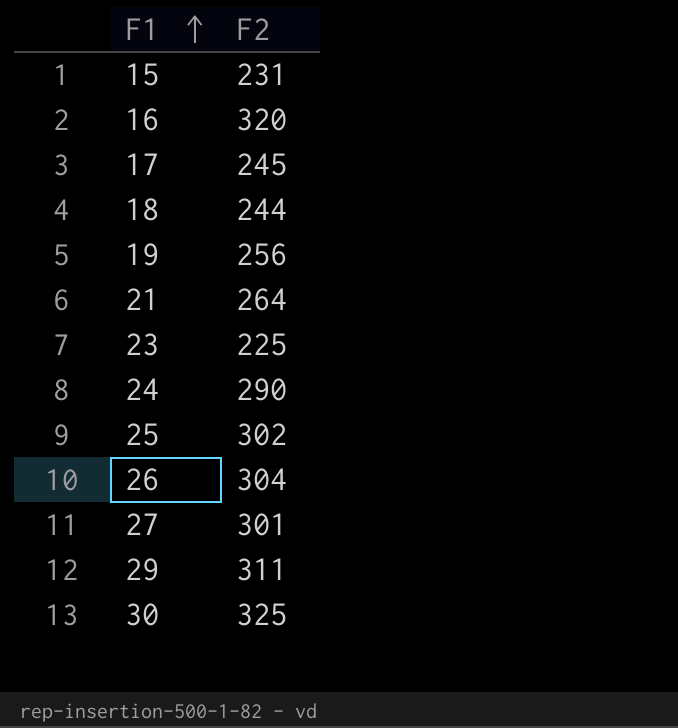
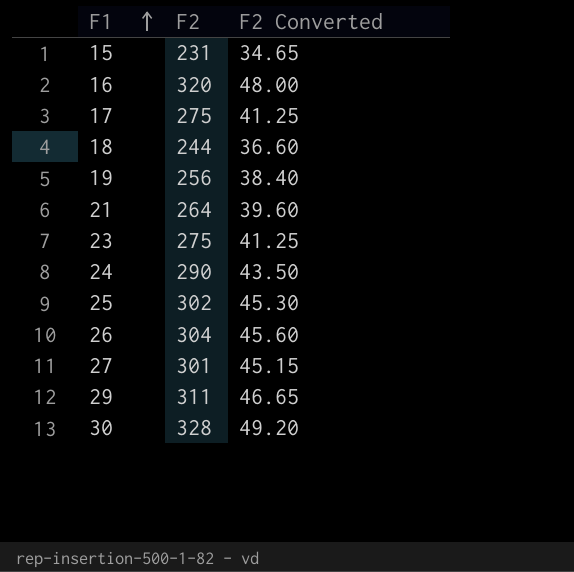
column F2 Converted | formula: none -> [F2] * 0.15
17 | F2: 245 -> 275
23 | F2: 225 -> 275
30 | F2: 325 -> 328

